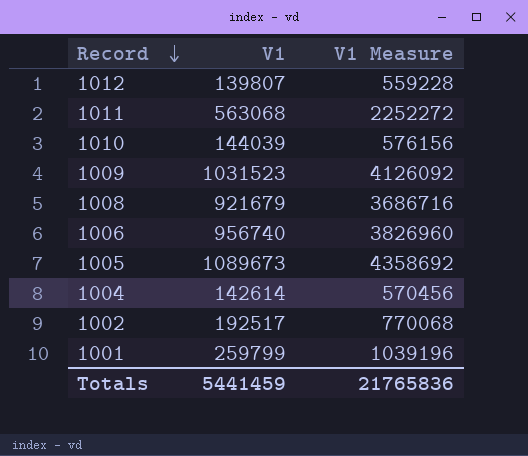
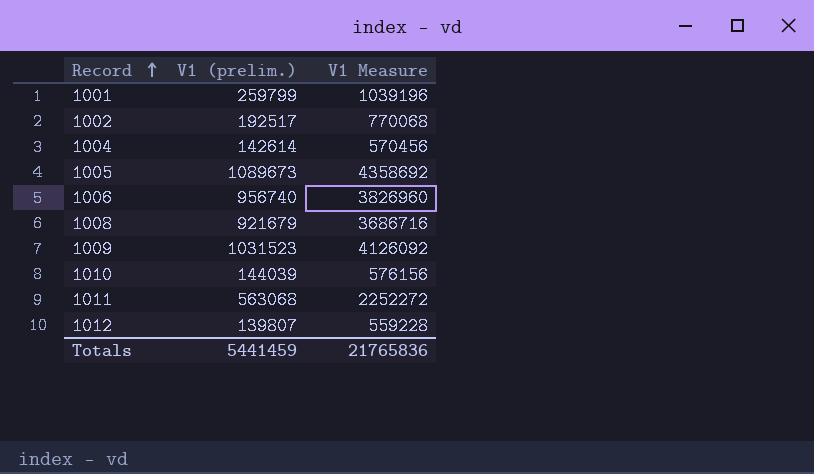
row order: Record descending -> Record ascending
column name: V1 -> V1 (prelim.)

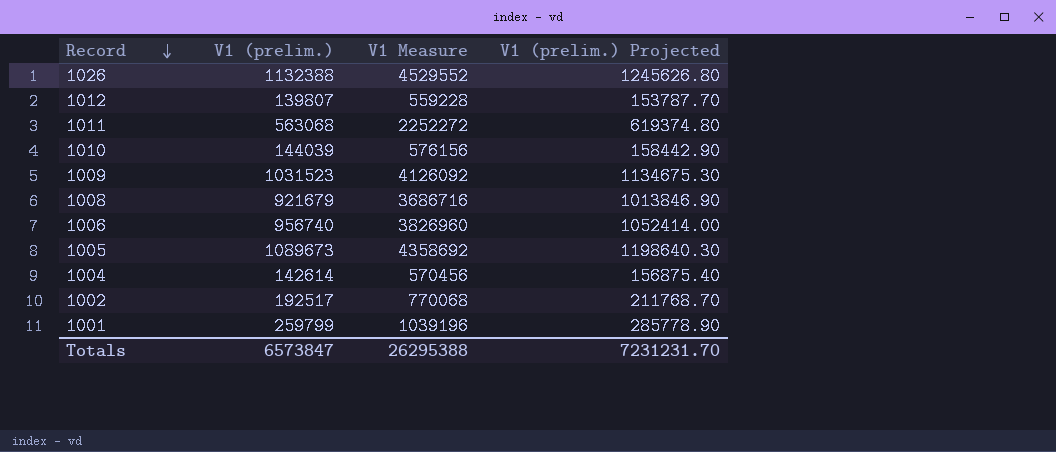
row order: Record ascending -> Record descending
column V1 (prelim.) Projected | formula: none -> [V1 (prelim.)] * 1.1
row 1026: none -> 1132388 | 4529552 | 1245626.80
Totals | V1 (prelim.): 5441459 -> 6573847
Totals | V1 Measure: 21765836 -> 26295388

